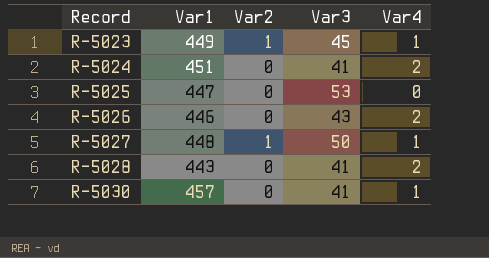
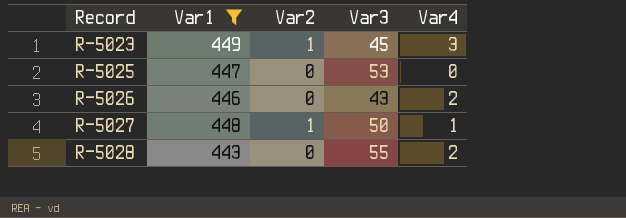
filter: none -> Var1 <= 449
R-5023 | Var4: 1 -> 3
R-5028 | Var3: 41 -> 55

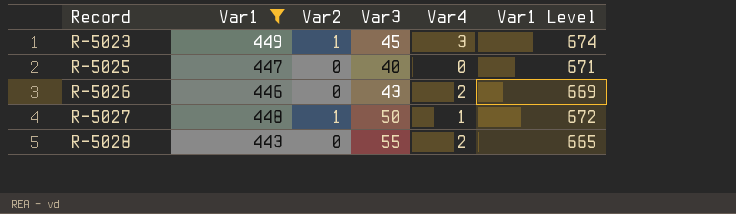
column Var1 Level | formula: none -> [Var1] * 1.5
R-5025 | Var3: 53 -> 40

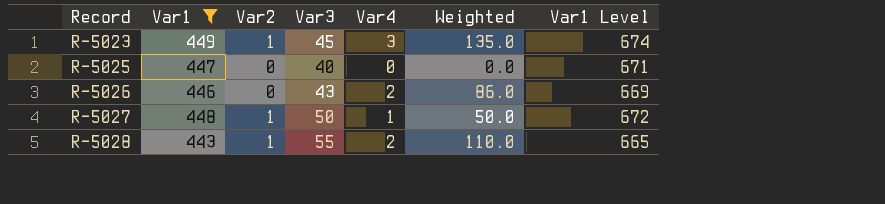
column Weighted | formula: none -> [Var3] * [Var4]
R-5028 | Var2: 0 -> 1

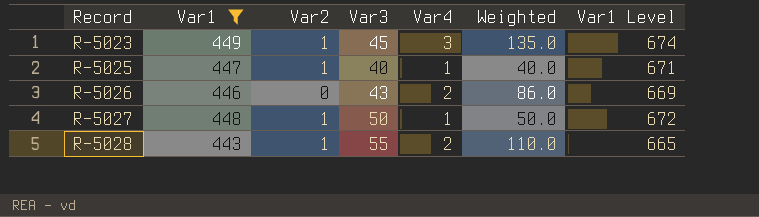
R-5025 | Var2: 0 -> 1
R-5025 | Var4: 0 -> 1
R-5025 | Weighted: 0.0 -> 40.0

